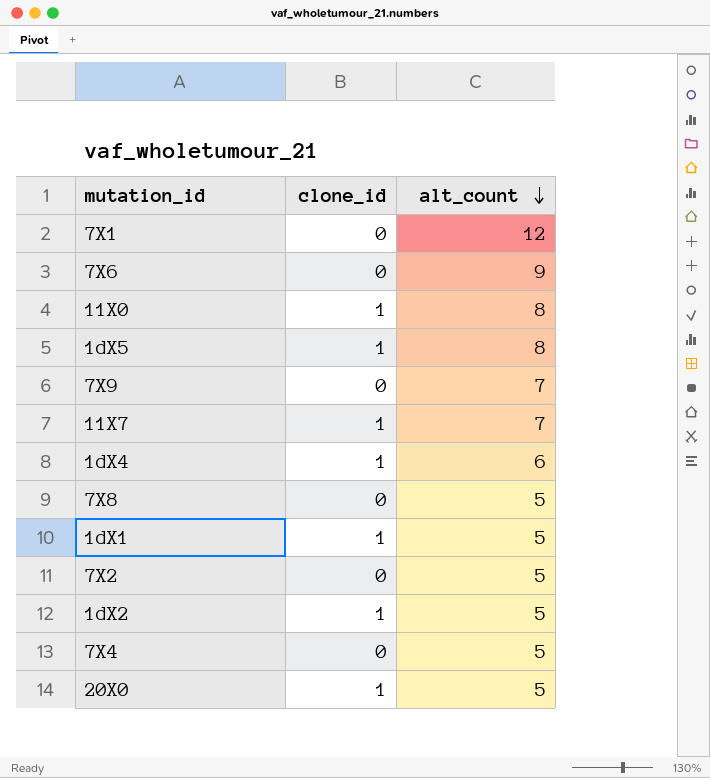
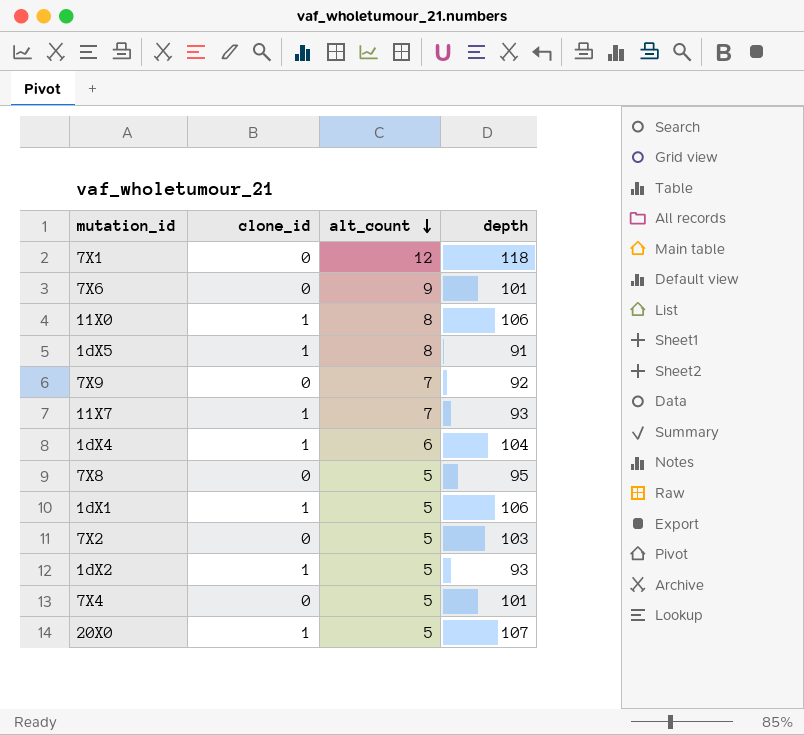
column depth | position: none -> 4

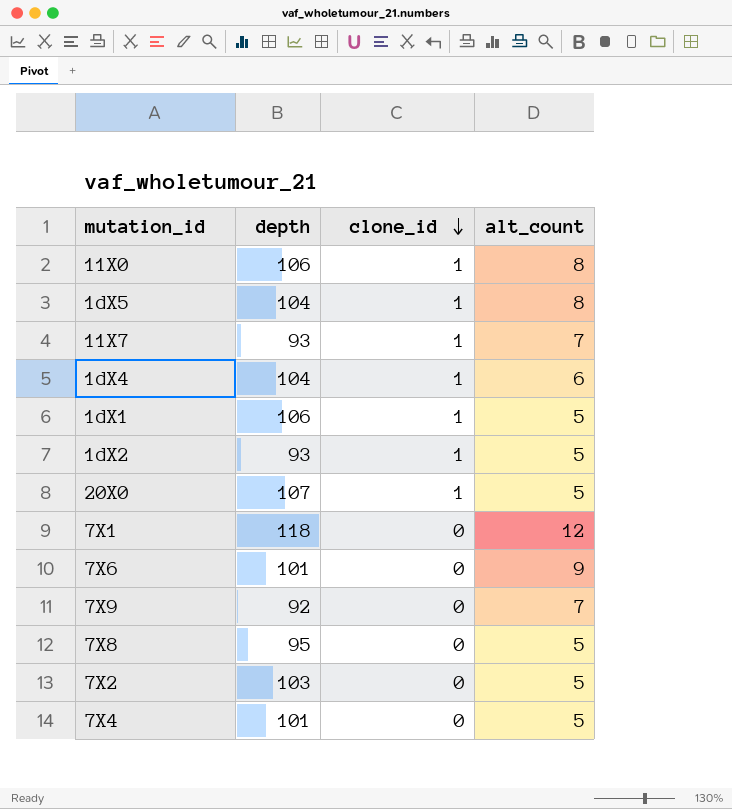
row order: alt_count descending -> clone_id descending
column depth | position: 4 -> 2
1dX5 | depth: 91 -> 104

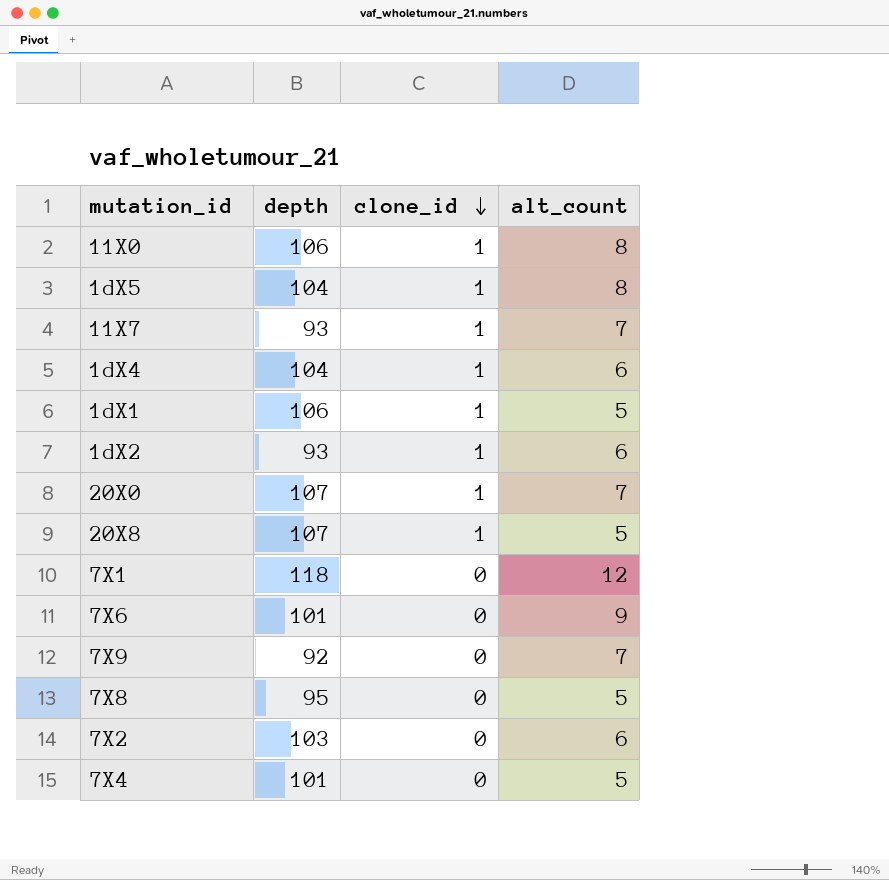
1dX2 | alt_count: 5 -> 6
20X0 | alt_count: 5 -> 7
row 20X8: none -> 107 | 1 | 5
7X2 | alt_count: 5 -> 6

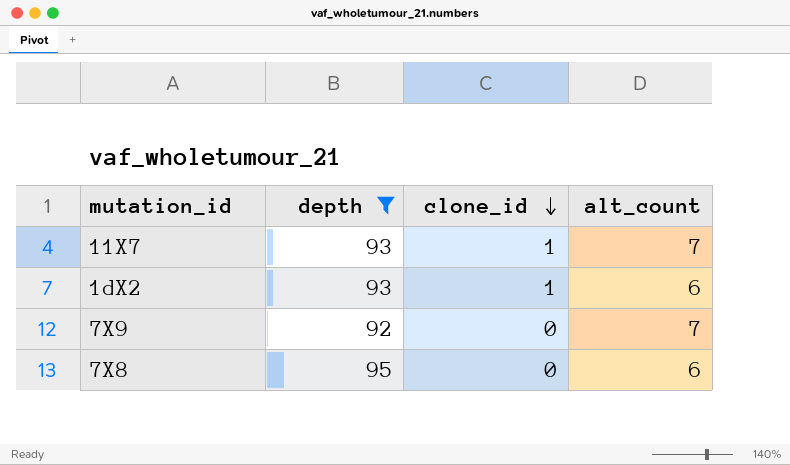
filter: none -> depth <= 95
7X8 | alt_count: 5 -> 6

